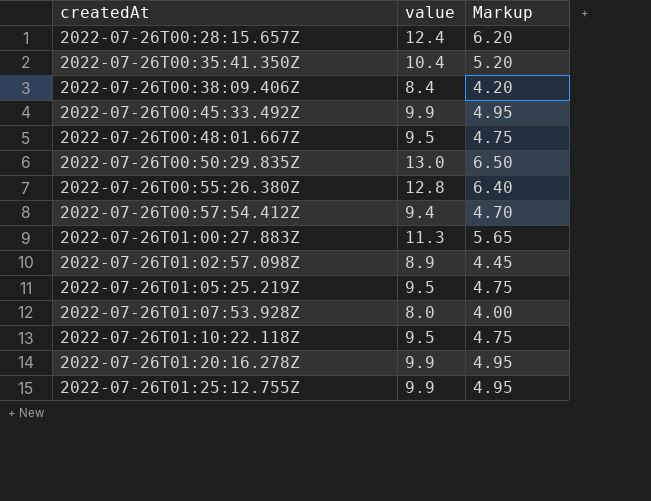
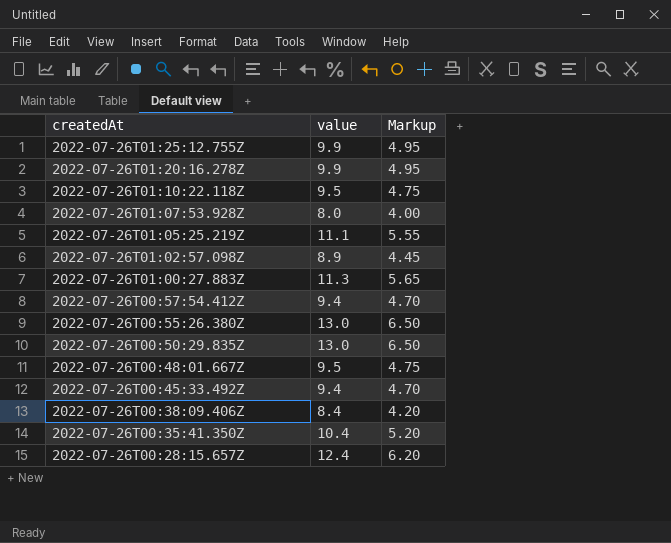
row order: createdAt ascending -> createdAt descending
2022-07-26T01:05:25.219Z | value: 9.5 -> 11.1
2022-07-26T01:05:25.219Z | Markup: 4.75 -> 5.55
2022-07-26T00:55:26.380Z | value: 12.8 -> 13.0
2022-07-26T00:55:26.380Z | Markup: 6.40 -> 6.50
2022-07-26T00:45:33.492Z | value: 9.9 -> 9.4
2022-07-26T00:45:33.492Z | Markup: 4.95 -> 4.70

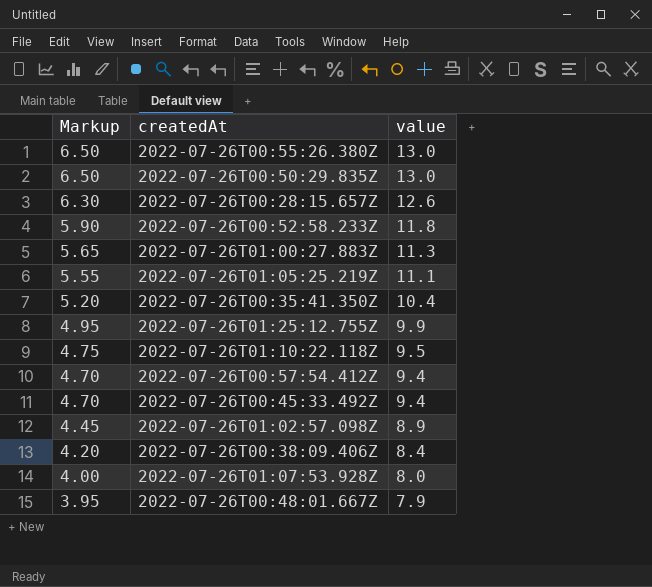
row order: createdAt descending -> Markup descending
column Markup | position: 3 -> 1
row 2022-07-26T01:20:16.278Z: 9.9 | 4.95 -> none
2022-07-26T00:28:15.657Z | Markup: 6.20 -> 6.30
2022-07-26T00:28:15.657Z | value: 12.4 -> 12.6
row 2022-07-26T00:52:58.233Z: none -> 5.90 | 11.8
2022-07-26T00:48:01.667Z | Markup: 4.75 -> 3.95
2022-07-26T00:48:01.667Z | value: 9.5 -> 7.9

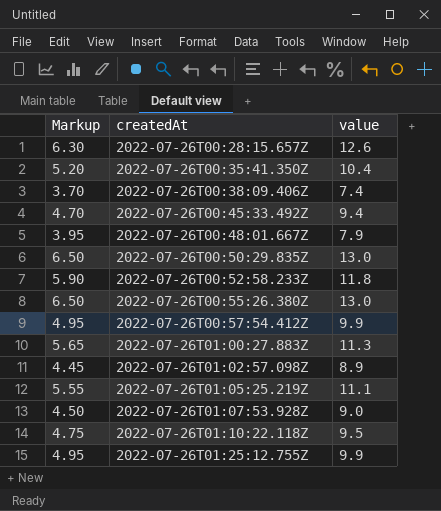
row order: Markup descending -> createdAt ascending
2022-07-26T00:38:09.406Z | Markup: 4.20 -> 3.70
2022-07-26T00:38:09.406Z | value: 8.4 -> 7.4
2022-07-26T00:57:54.412Z | Markup: 4.70 -> 4.95
2022-07-26T00:57:54.412Z | value: 9.4 -> 9.9
2022-07-26T01:07:53.928Z | Markup: 4.00 -> 4.50
2022-07-26T01:07:53.928Z | value: 8.0 -> 9.0

